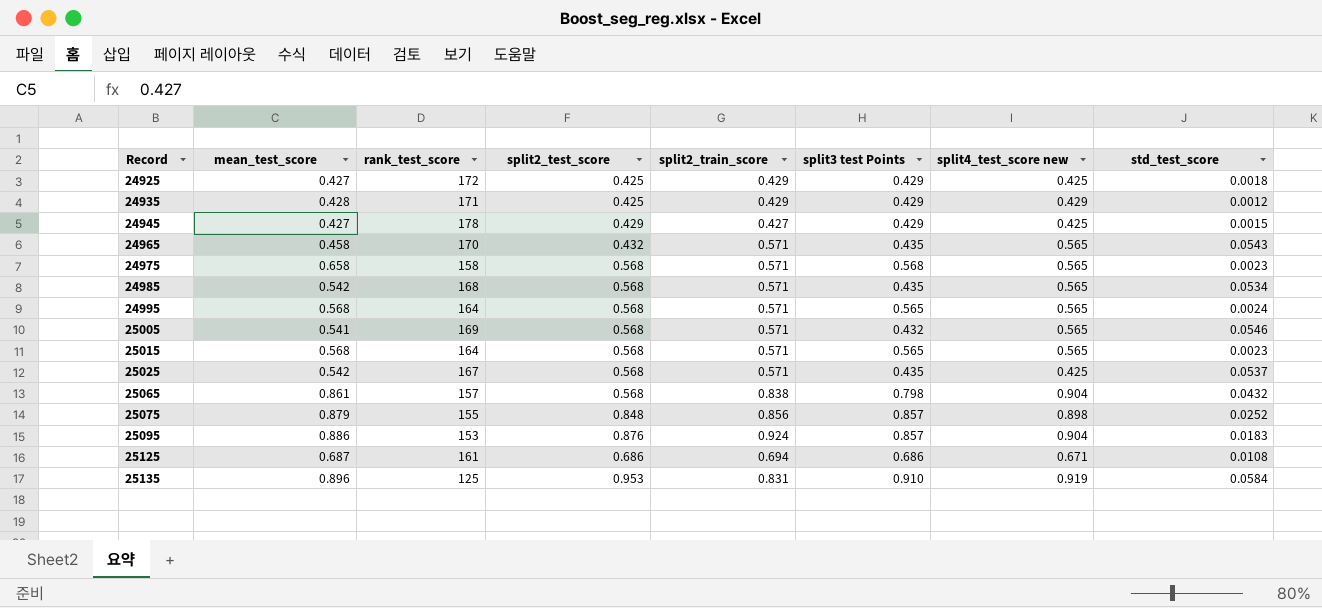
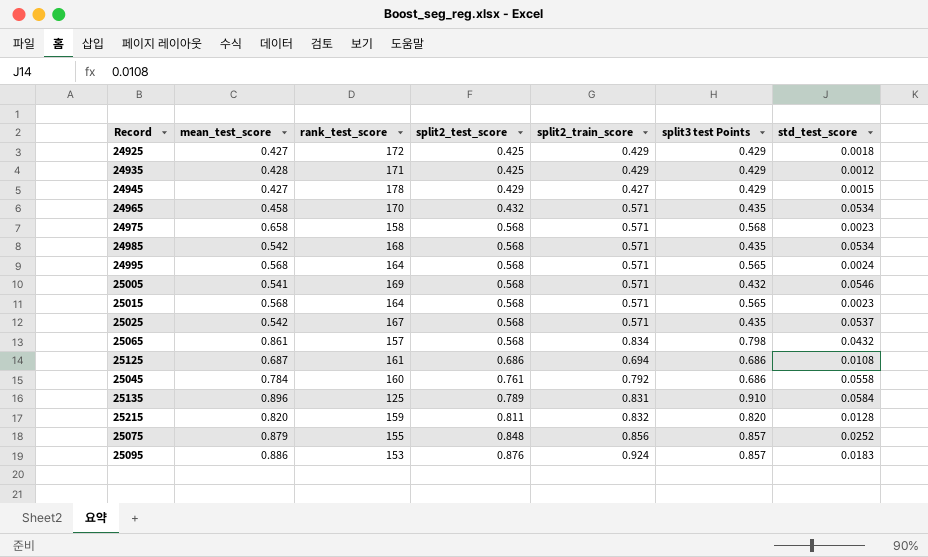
row order: Record ascending -> split2_test_score ascending
column split4_test_score new | position: 7 -> none
24965 | std_test_score: 0.0543 -> 0.0534
25065 | split2_train_score: 0.838 -> 0.834
row 25045: none -> 0.784 | 160 | 0.761 | 0.792 | 0.686 | 0.0558
25135 | split2_test_score: 0.953 -> 0.789
row 25215: none -> 0.820 | 159 | 0.811 | 0.832 | 0.820 | 0.0128

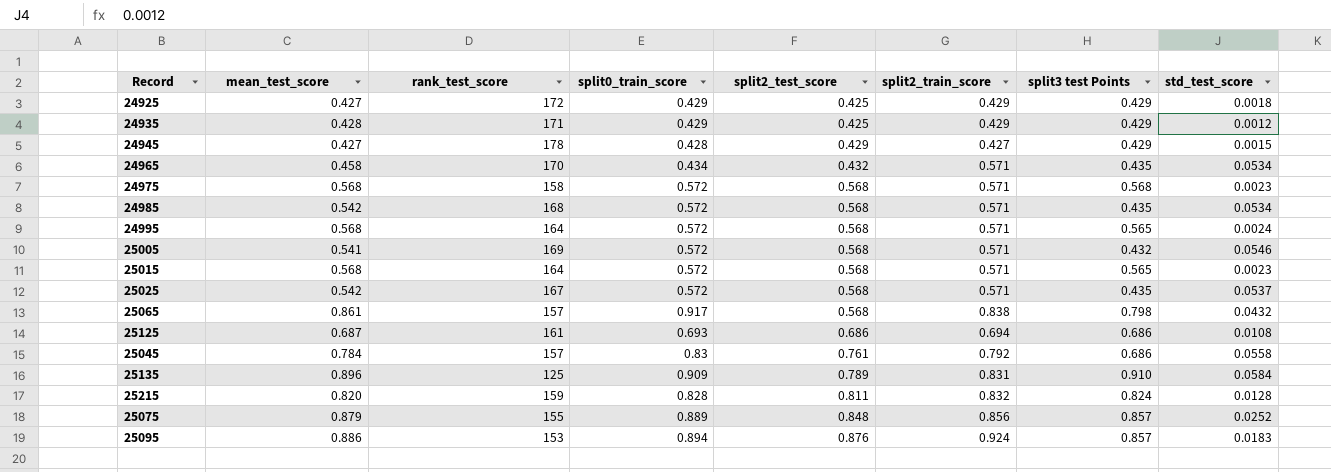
column split0_train_score | position: none -> 4
24975 | mean_test_score: 0.658 -> 0.568
25065 | split2_train_score: 0.834 -> 0.838
25045 | rank_test_score: 160 -> 157
25215 | split3 test Points: 0.820 -> 0.824

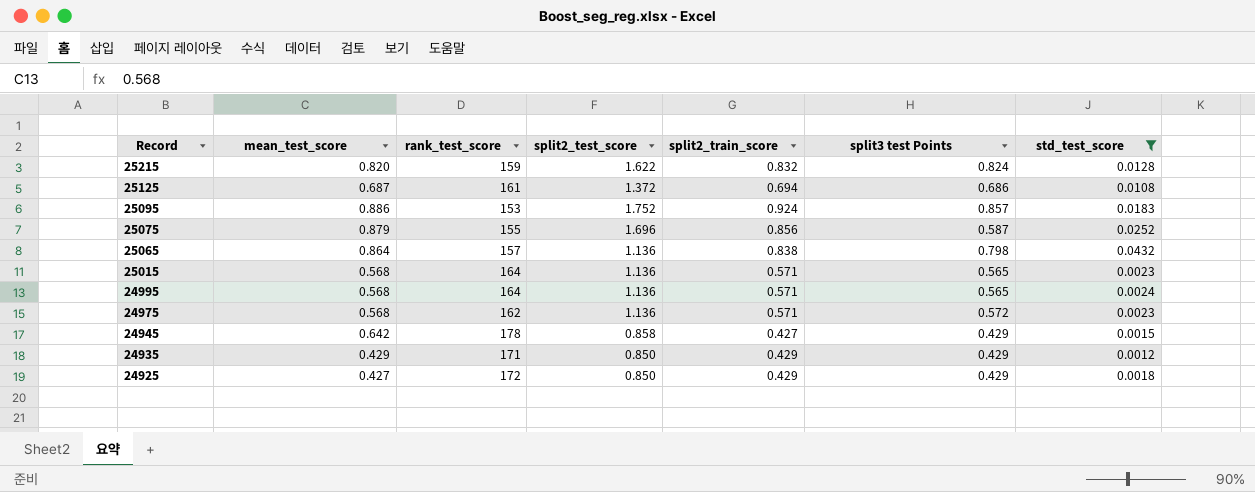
filter: none -> std_test_score <= 0.0432
row order: split2_test_score ascending -> Record descending
column split0_train_score | position: 4 -> none
25215 | split2_test_score: 0.811 -> 1.622
25125 | split2_test_score: 0.686 -> 1.372
25095 | split2_test_score: 0.876 -> 1.752
25075 | split2_test_score: 0.848 -> 1.696
25075 | split3 test Points: 0.857 -> 0.587
25065 | mean_test_score: 0.861 -> 0.864
25065 | split2_test_score: 0.568 -> 1.136
25015 | split2_test_score: 0.568 -> 1.136
24995 | split2_test_score: 0.568 -> 1.136
24975 | rank_test_score: 158 -> 162
24975 | split2_test_score: 0.568 -> 1.136
24975 | split3 test Points: 0.568 -> 0.572
24945 | mean_test_score: 0.427 -> 0.642
24945 | split2_test_score: 0.429 -> 0.858
24935 | mean_test_score: 0.428 -> 0.429
24935 | split2_test_score: 0.425 -> 0.850
24925 | split2_test_score: 0.425 -> 0.850

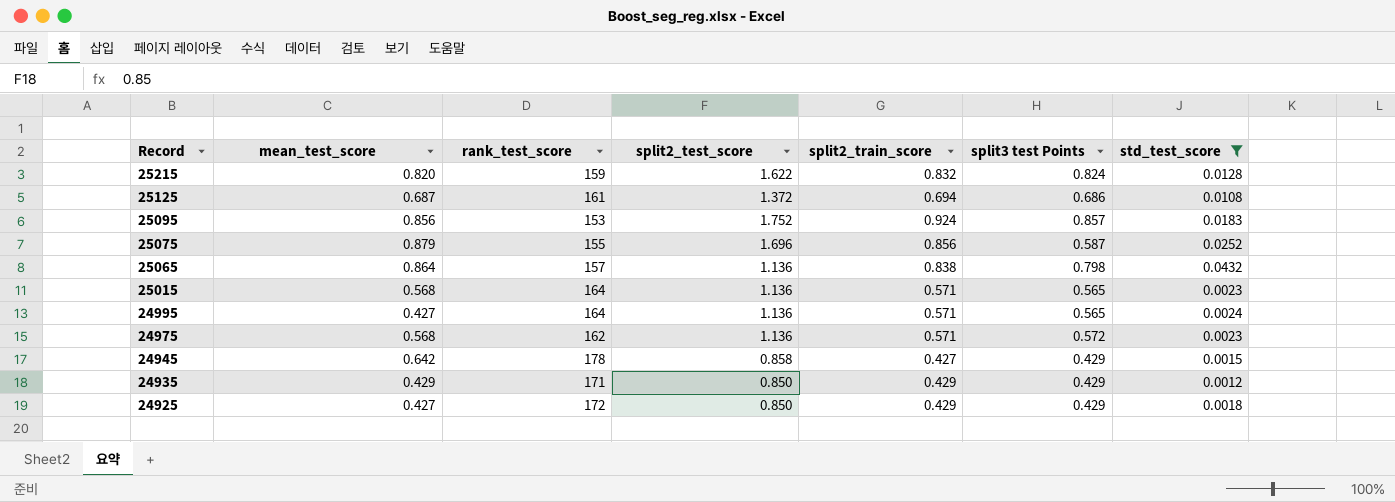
25095 | mean_test_score: 0.886 -> 0.856
24995 | mean_test_score: 0.568 -> 0.427

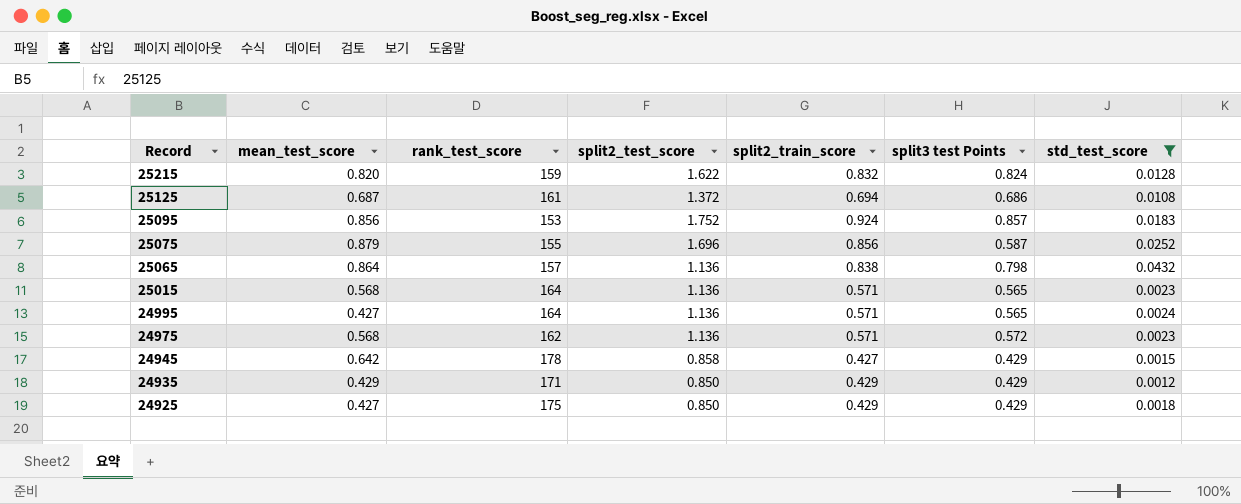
24925 | rank_test_score: 172 -> 175

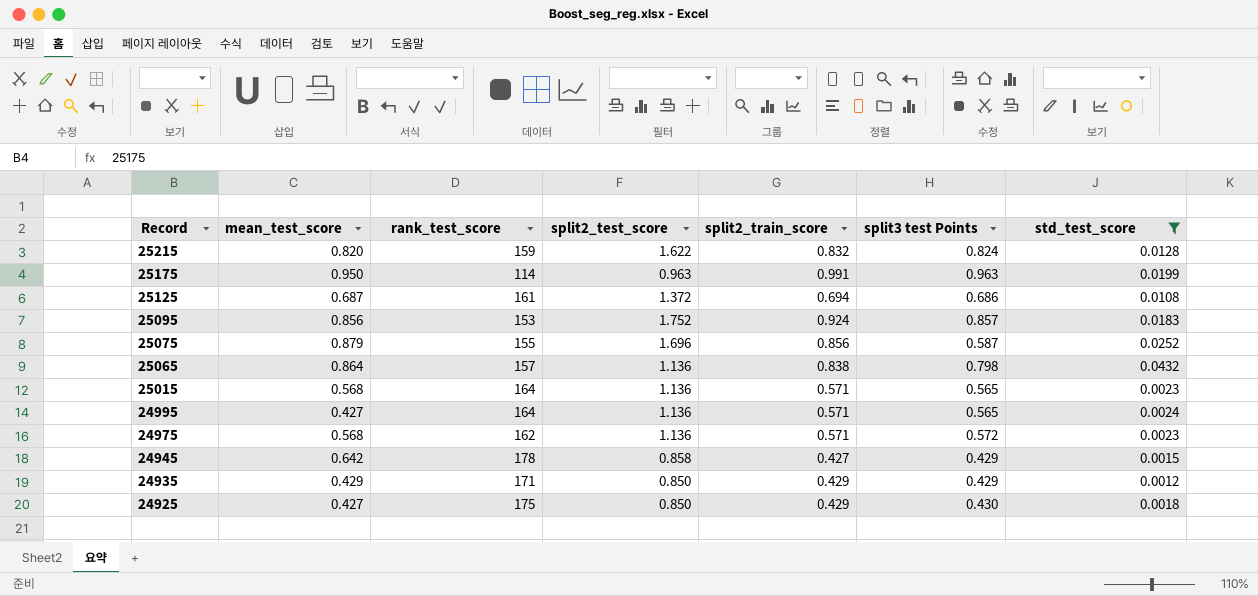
row 25175: none -> 0.950 | 114 | 0.963 | 0.991 | 0.963 | 0.0199
24925 | split3 test Points: 0.429 -> 0.430

